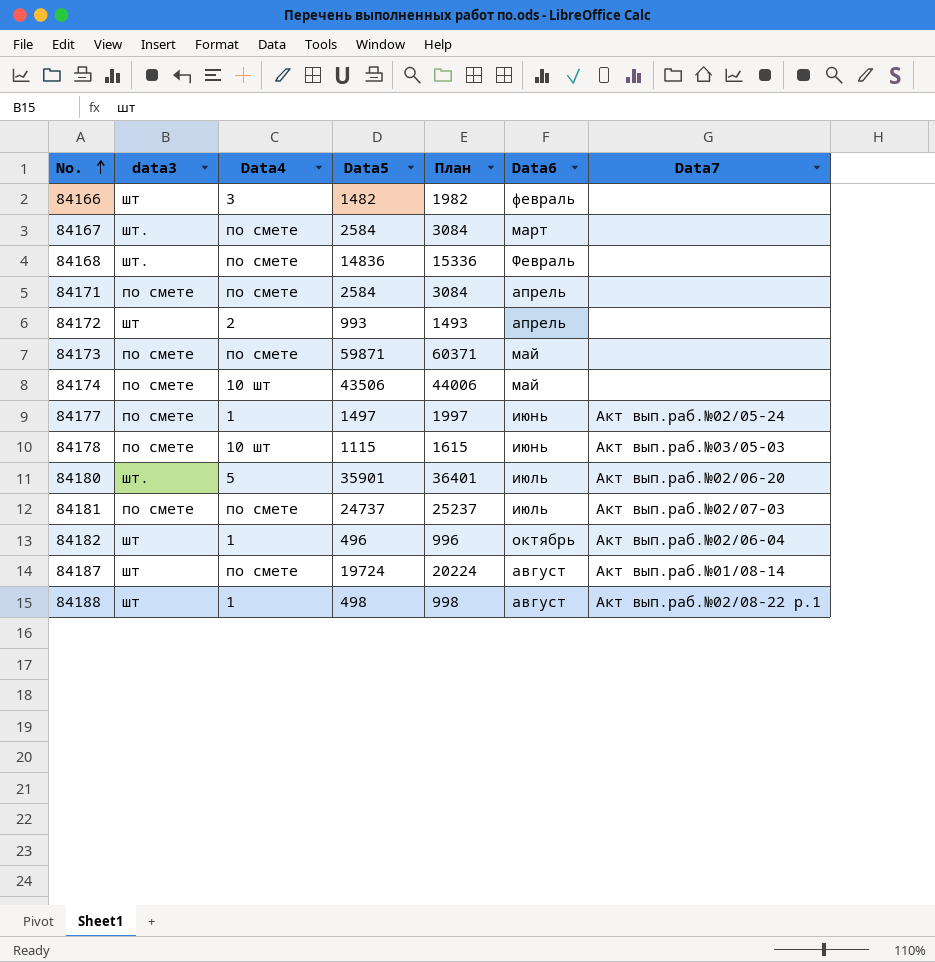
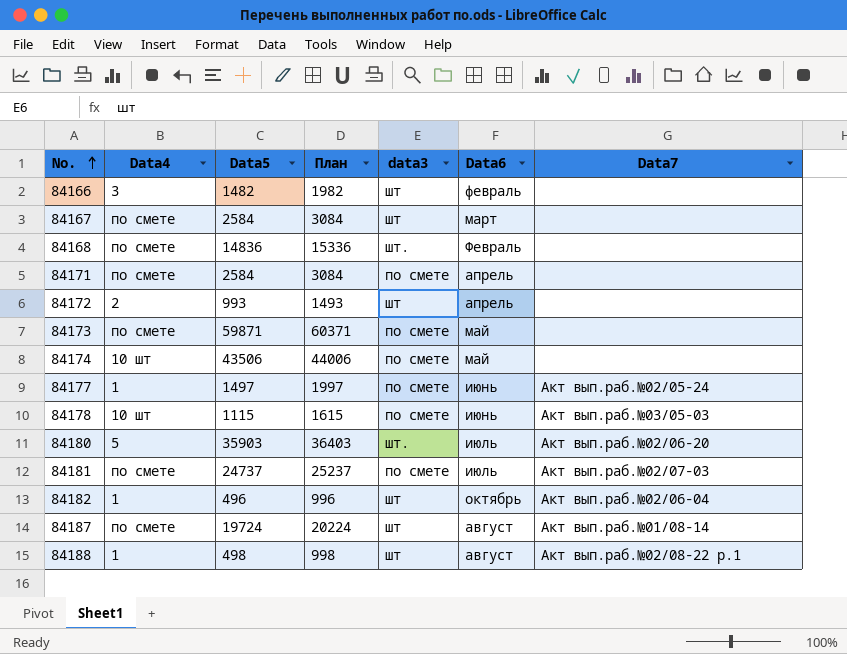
column data3 | position: 2 -> 5
84167 | data3: шт. -> шт
84180 | Data5: 35901 -> 35903
84180 | План: 36401 -> 36403

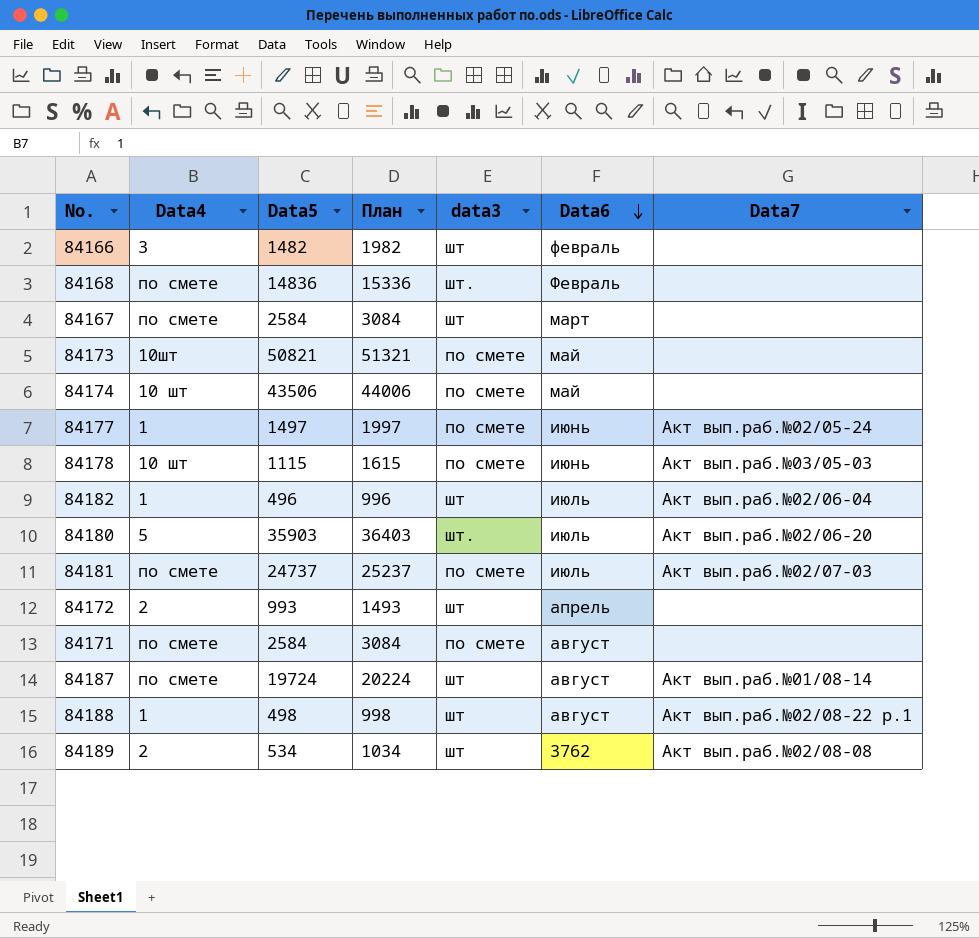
row order: No. ascending -> Data6 descending
84173 | Data4: по смете -> 10шт
84173 | Data5: 59871 -> 50821
84173 | План: 60371 -> 51321
84182 | Data6: октябрь -> июль
84171 | Data6: апрель -> август
row 84189: none -> 2 | 534 | 1034 | шт | 3762 | Акт вып.раб.№02/08-08

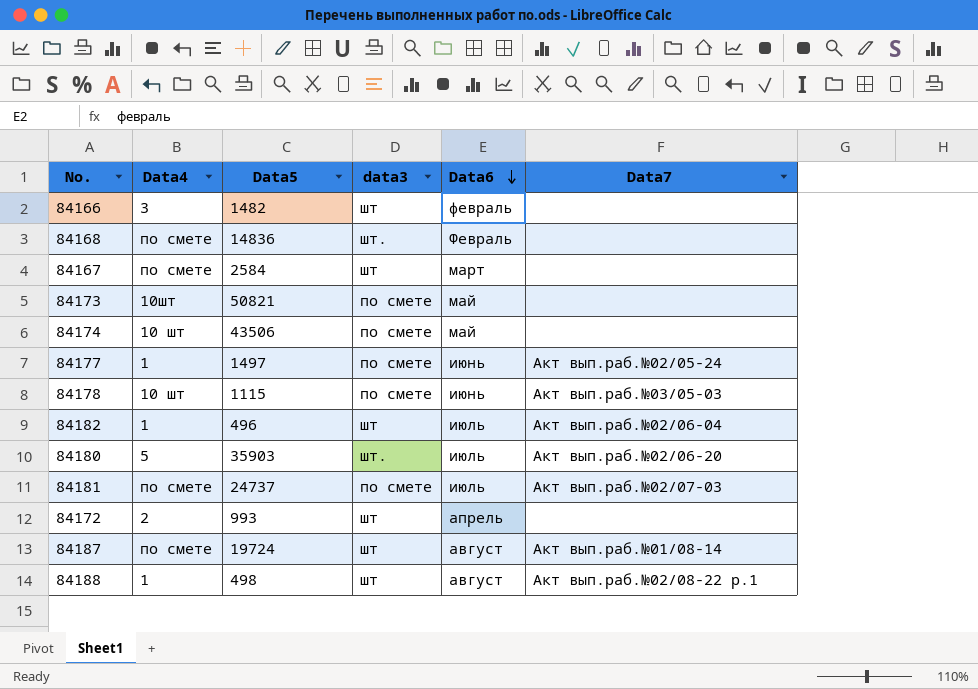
column План | formula: [Data5] + 500 -> none
row 84171: по смете | 2584 | 3084 | по смете | август | none -> none
row 84189: 2 | 534 | 1034 | шт | 3762 | Акт вып.раб.№02/08-08 -> none

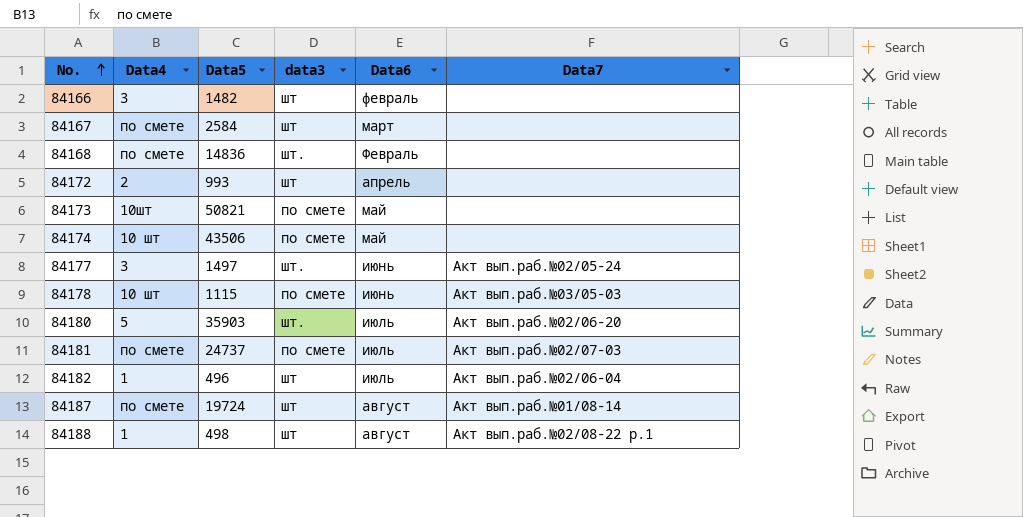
row order: Data6 descending -> No. ascending
84177 | Data4: 1 -> 3
84177 | data3: по смете -> шт.

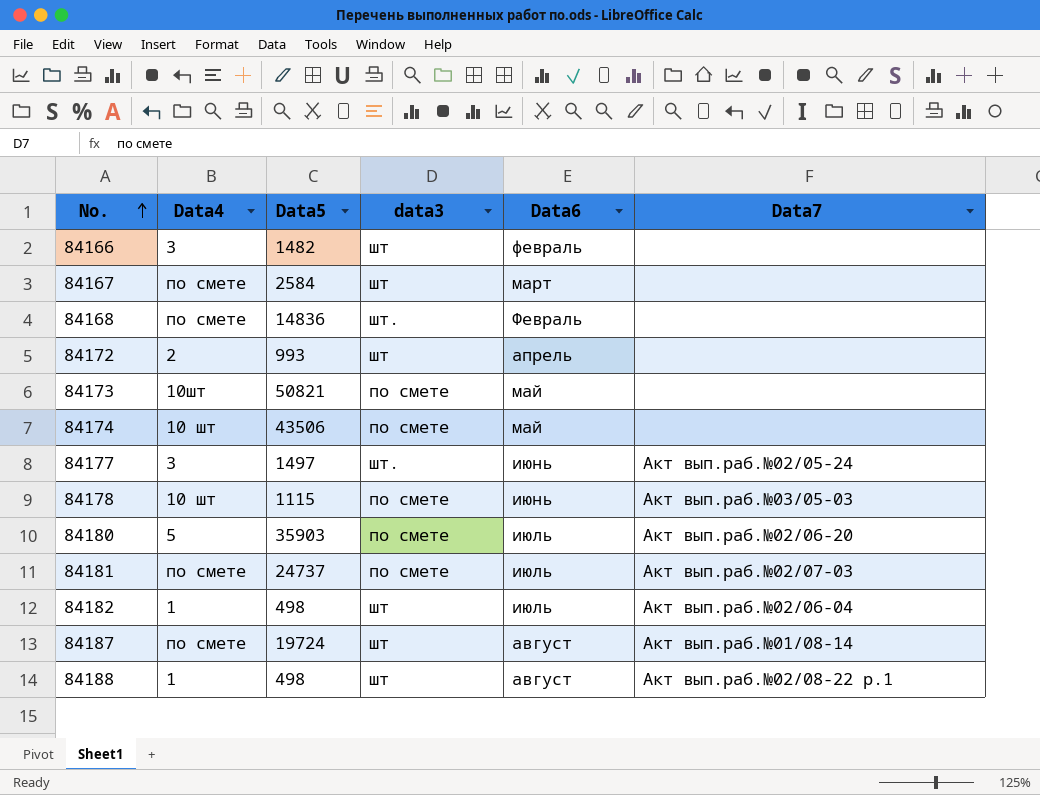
84180 | data3: шт. -> по смете
84182 | Data5: 496 -> 498

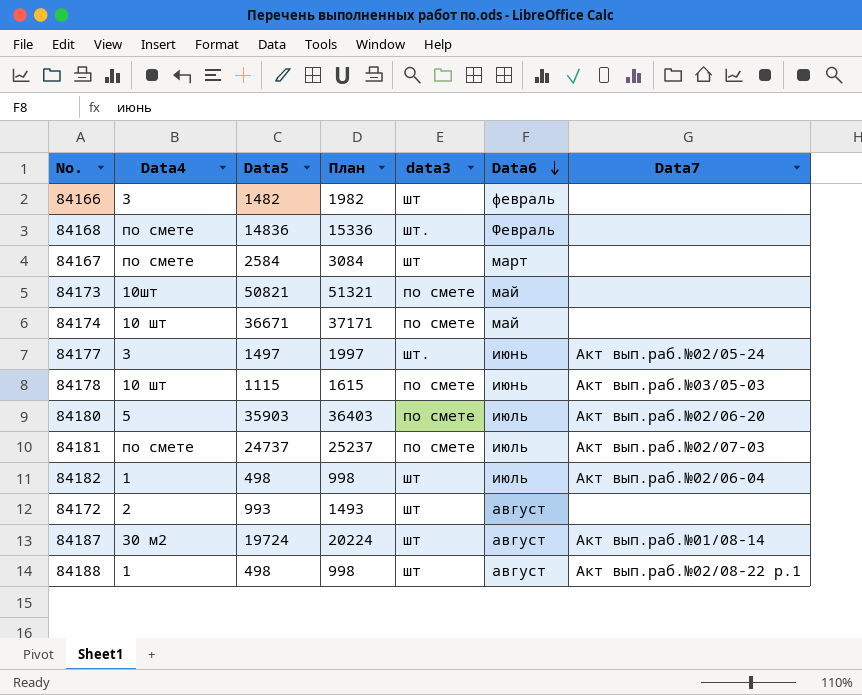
row order: No. ascending -> Data6 descending
column План | formula: none -> [Data5] + 500
84174 | Data5: 43506 -> 36671
84172 | Data6: апрель -> август
84187 | Data4: по смете -> 30 м2

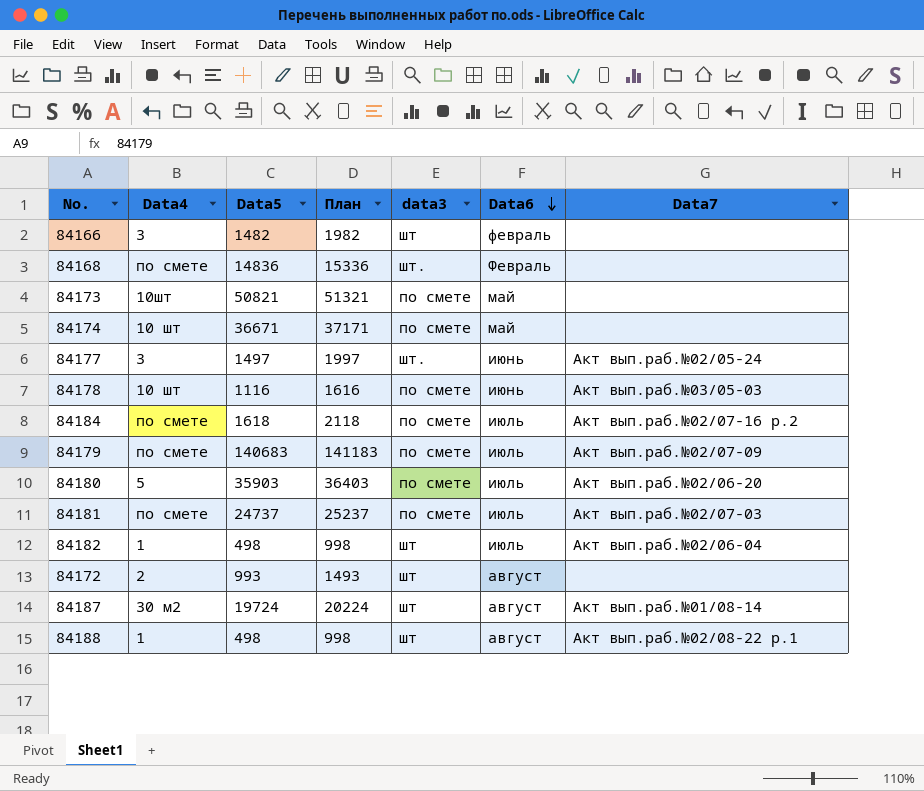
row 84167: по смете | 2584 | 3084 | шт | март | none -> none
84178 | Data5: 1115 -> 1116
84178 | План: 1615 -> 1616
row 84184: none -> по смете | 1618 | 2118 | по смете | июль | Акт вып.раб.№02/07-16 р.2
row 84179: none -> по смете | 140683 | 141183 | по смете | июль | Акт вып.раб.№02/07-09

